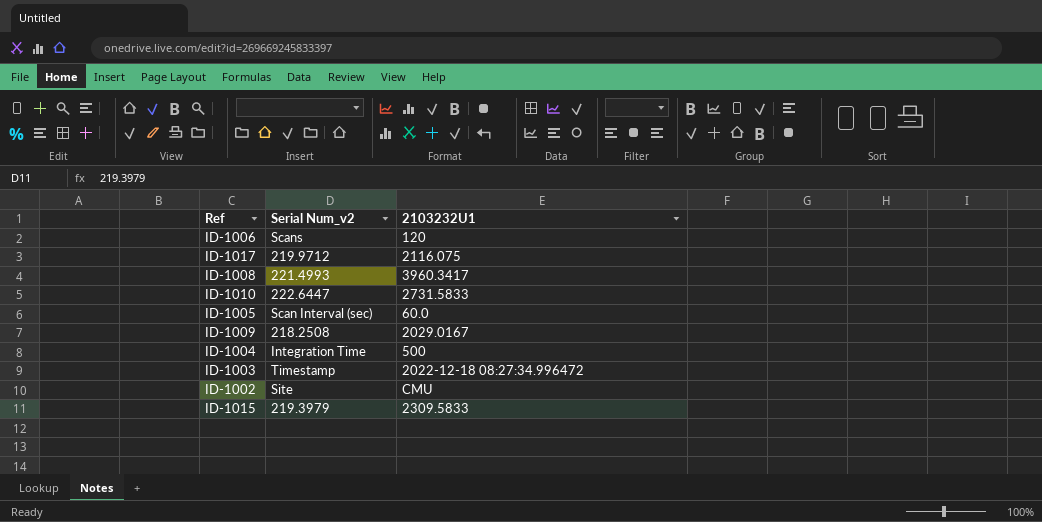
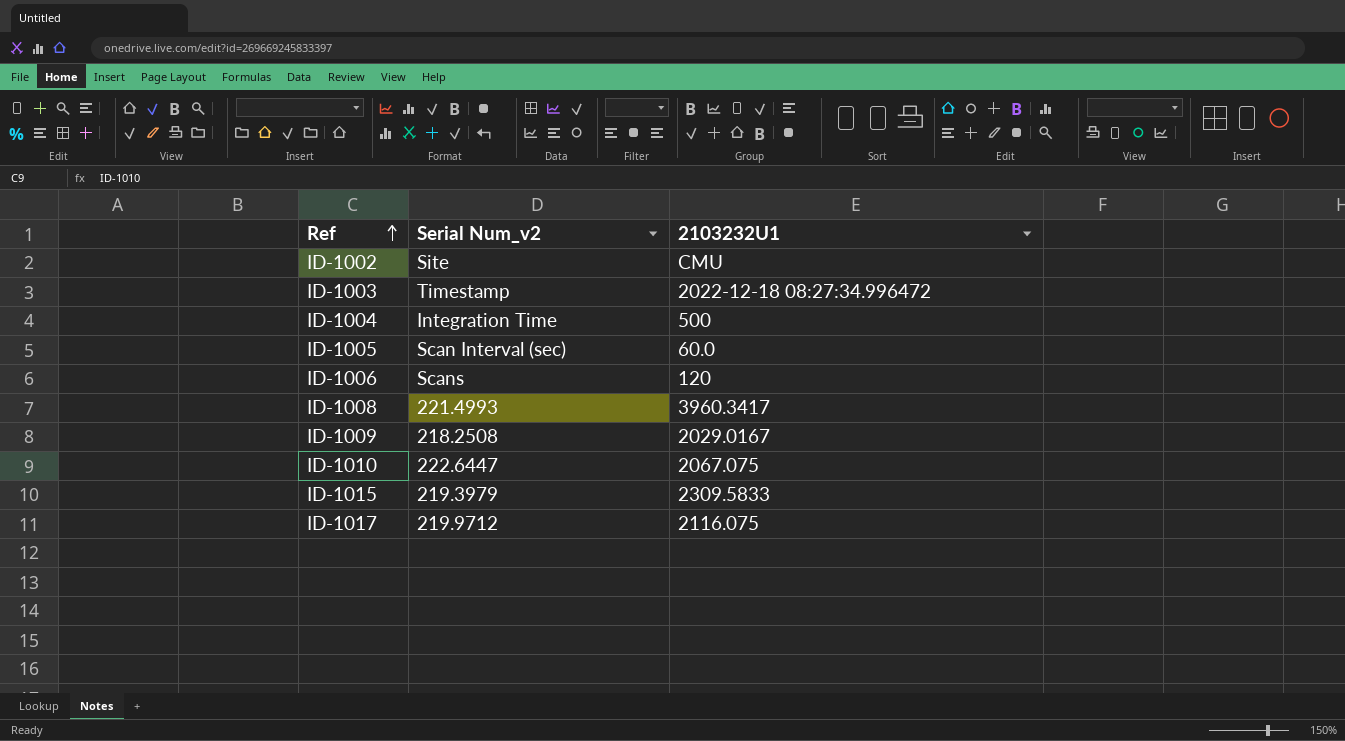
row order: none -> Ref ascending
ID-1010 | 2103232U1: 2731.5833 -> 2067.075

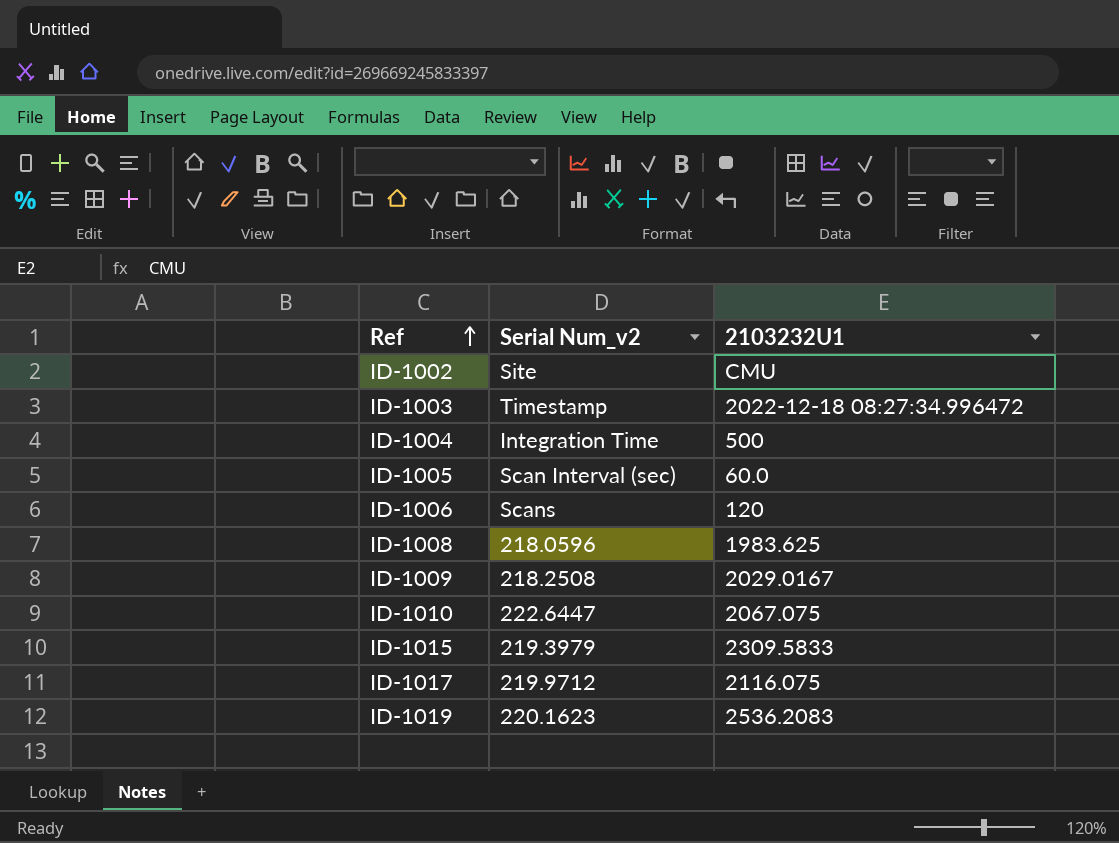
ID-1008 | Serial Num_v2: 221.4993 -> 218.0596
ID-1008 | 2103232U1: 3960.3417 -> 1983.625
row ID-1019: none -> 220.1623 | 2536.2083

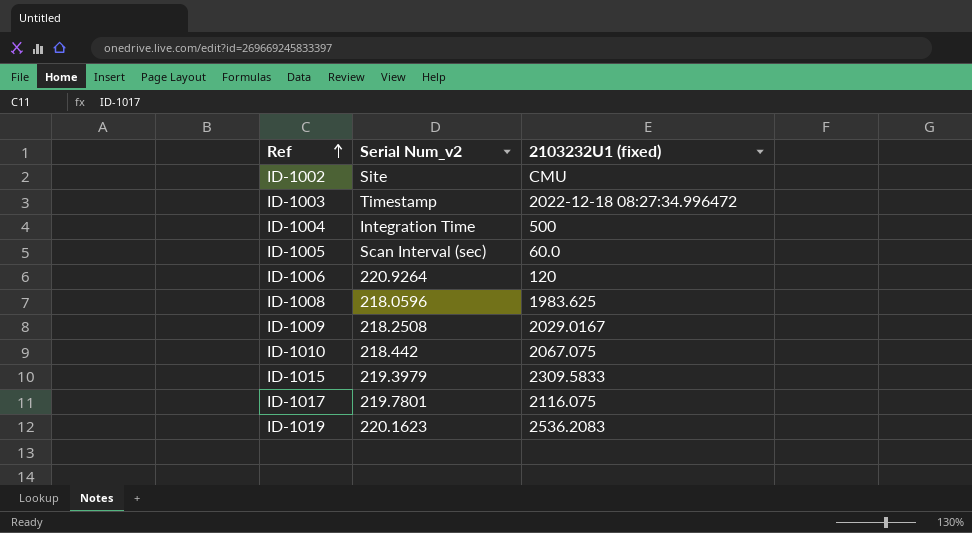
column name: 2103232U1 -> 2103232U1 (fixed)
ID-1006 | Serial Num_v2: Scans -> 220.9264
ID-1010 | Serial Num_v2: 222.6447 -> 218.442
ID-1017 | Serial Num_v2: 219.9712 -> 219.7801

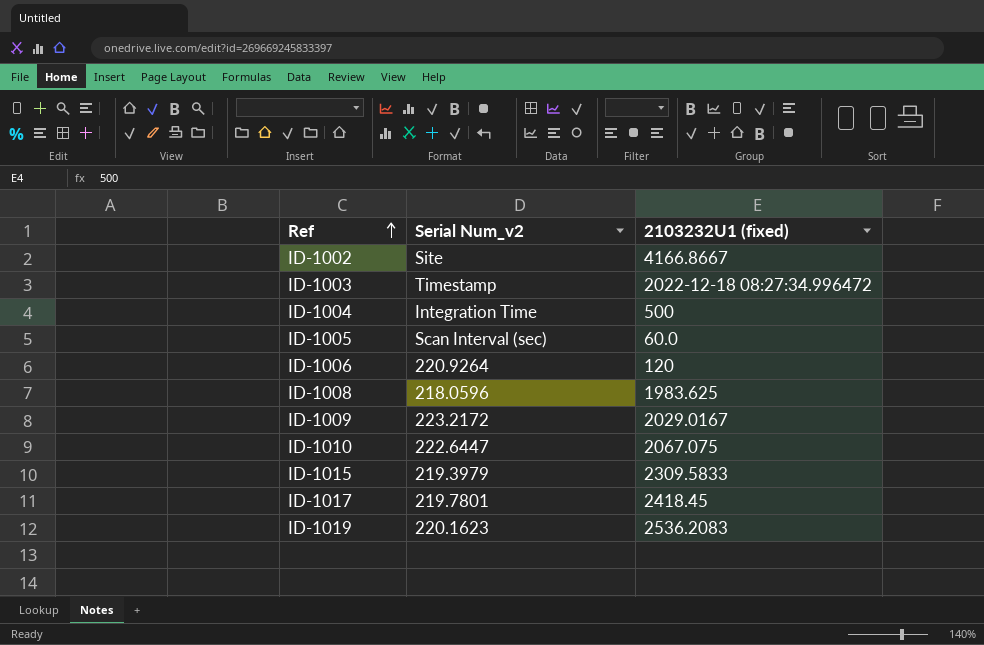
ID-1002 | 2103232U1 (fixed): CMU -> 4166.8667
ID-1009 | Serial Num_v2: 218.2508 -> 223.2172
ID-1010 | Serial Num_v2: 218.442 -> 222.6447
ID-1017 | 2103232U1 (fixed): 2116.075 -> 2418.45

